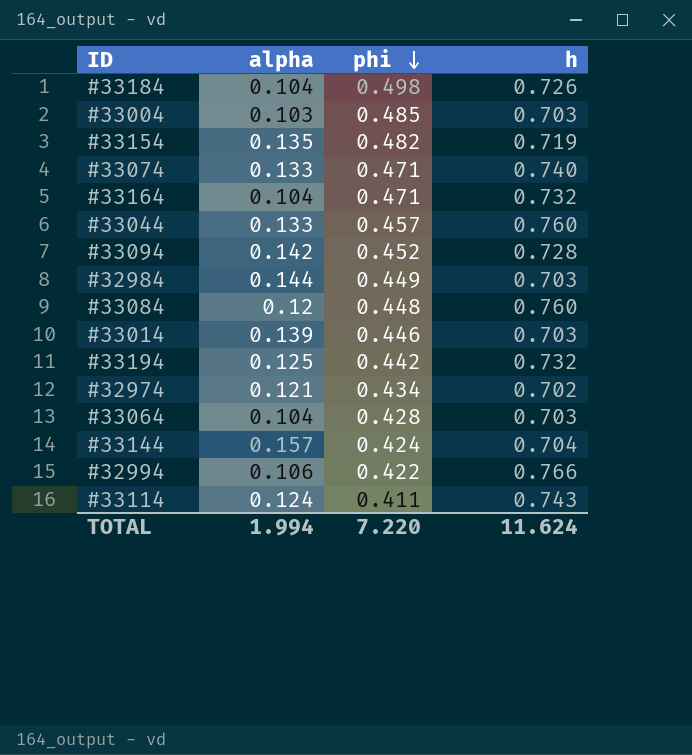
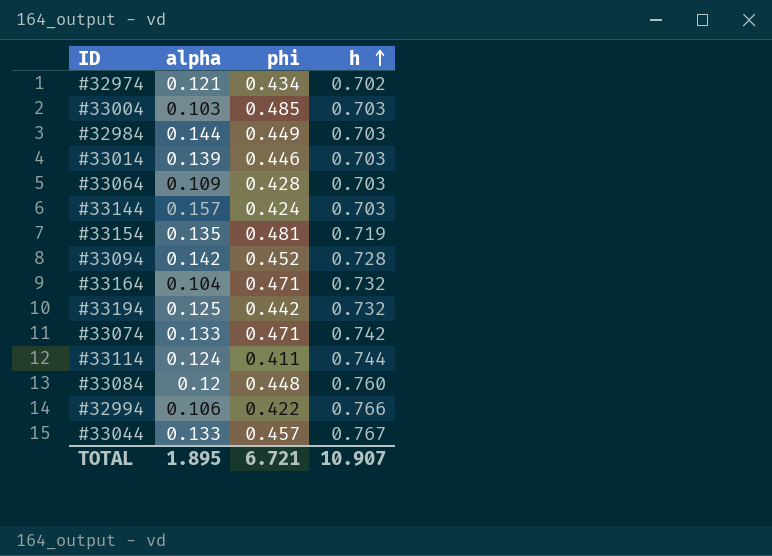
row order: phi descending -> h ascending
row #33184: 0.104 | 0.498 | 0.726 -> none
#33064 | alpha: 0.104 -> 0.109
#33144 | h: 0.704 -> 0.703
#33154 | phi: 0.482 -> 0.481
#33074 | h: 0.740 -> 0.742
#33114 | h: 0.743 -> 0.744
#33044 | h: 0.760 -> 0.767
TOTAL | alpha: 1.994 -> 1.895
TOTAL | phi: 7.220 -> 6.721
TOTAL | h: 11.624 -> 10.907

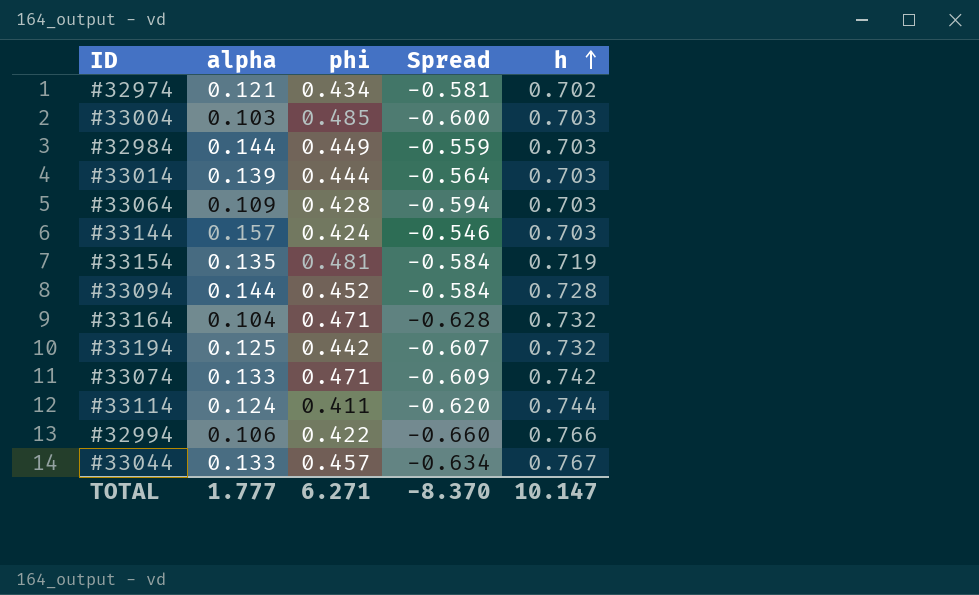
column Spread | formula: none -> [alpha] - [h]
row #33084: 0.12 | 0.448 | 0.760 -> none
#33014 | phi: 0.446 -> 0.444
#33094 | alpha: 0.142 -> 0.144
TOTAL | alpha: 1.895 -> 1.777
TOTAL | phi: 6.721 -> 6.271
TOTAL | h: 10.907 -> 10.147

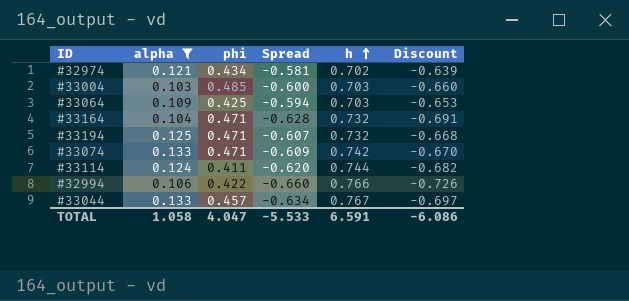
filter: none -> alpha <= 0.133
column Discount | formula: none -> [Spread] * 1.1
#33064 | phi: 0.428 -> 0.425
#33194 | phi: 0.442 -> 0.471
TOTAL | alpha: 1.777 -> 1.058
TOTAL | phi: 6.271 -> 4.047
TOTAL | Spread: -8.370 -> -5.533
TOTAL | h: 10.147 -> 6.591

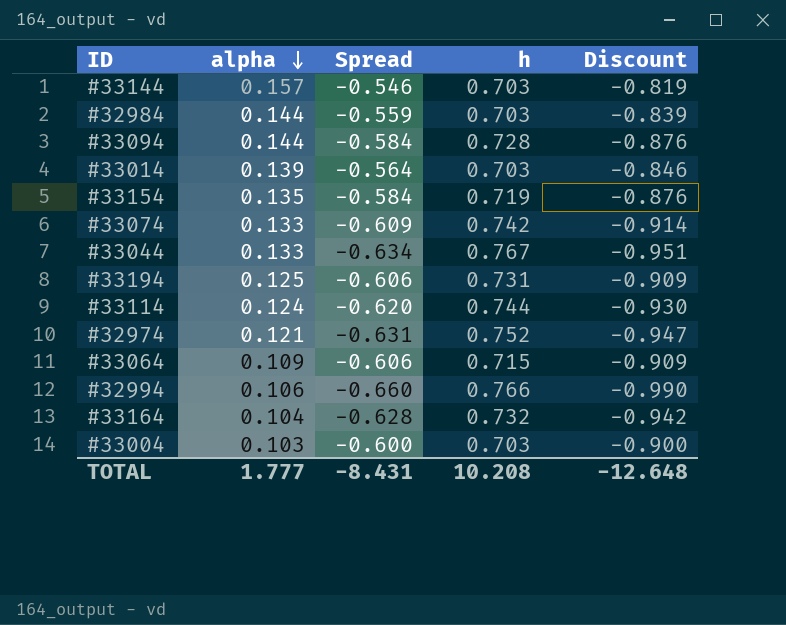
filter: alpha <= 0.133 -> none
row order: h ascending -> alpha descending
column phi | position: 3 -> none
column Discount | formula: [Spread] * 1.1 -> [Spread] * 1.5
#33194 | Spread: -0.607 -> -0.606
#33194 | h: 0.732 -> 0.731
#32974 | Spread: -0.581 -> -0.631
#32974 | h: 0.702 -> 0.752
#33064 | Spread: -0.594 -> -0.606
#33064 | h: 0.703 -> 0.715
TOTAL | alpha: 1.058 -> 1.777
TOTAL | Spread: -5.533 -> -8.431
TOTAL | h: 6.591 -> 10.208
TOTAL | Discount: -6.086 -> -12.648

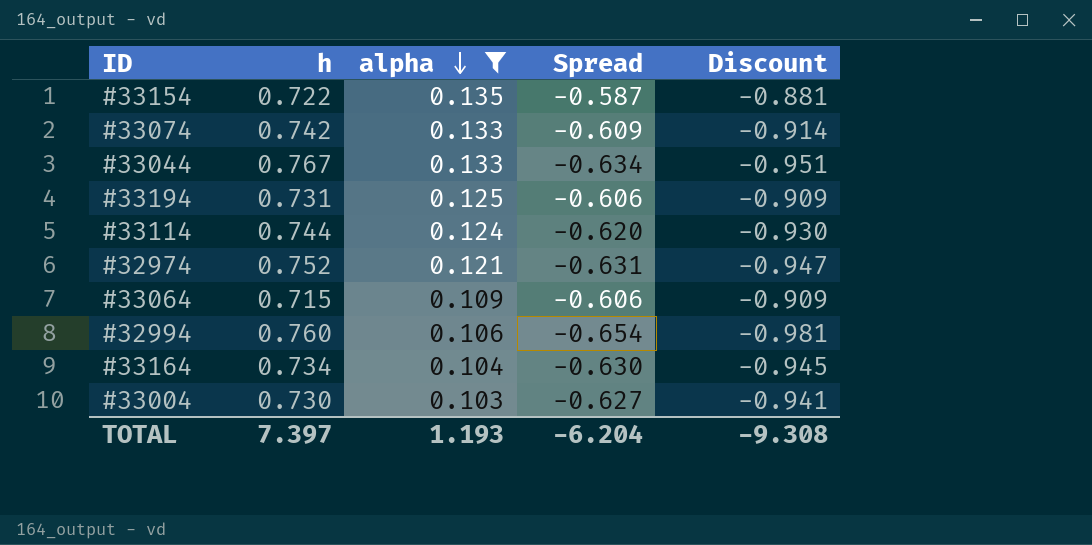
filter: none -> alpha <= 0.135
column h | position: 4 -> 2
#33154 | h: 0.719 -> 0.722
#33154 | Spread: -0.584 -> -0.587
#33154 | Discount: -0.876 -> -0.881
#32994 | h: 0.766 -> 0.760
#32994 | Spread: -0.660 -> -0.654
#32994 | Discount: -0.990 -> -0.981
#33164 | h: 0.732 -> 0.734
#33164 | Spread: -0.628 -> -0.630
#33164 | Discount: -0.942 -> -0.945
#33004 | h: 0.703 -> 0.730
#33004 | Spread: -0.600 -> -0.627
#33004 | Discount: -0.900 -> -0.941
TOTAL | h: 10.208 -> 7.397
TOTAL | alpha: 1.777 -> 1.193
TOTAL | Spread: -8.431 -> -6.204
TOTAL | Discount: -12.648 -> -9.308

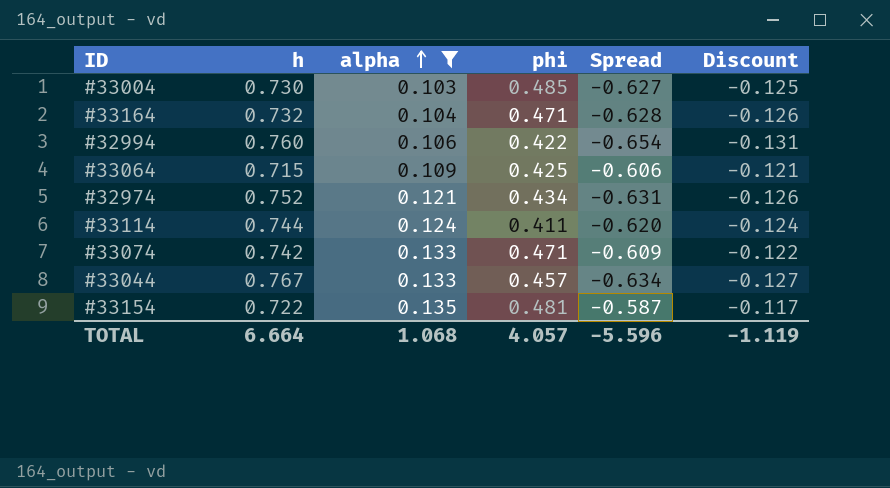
row order: alpha descending -> alpha ascending
column phi | position: none -> 4
column Discount | formula: [Spread] * 1.5 -> [Spread] * 0.2
row #33194: 0.731 | 0.125 | -0.606 | -0.909 -> none
#33164 | h: 0.734 -> 0.732
#33164 | Spread: -0.630 -> -0.628
TOTAL | h: 7.397 -> 6.664
TOTAL | alpha: 1.193 -> 1.068
TOTAL | Spread: -6.204 -> -5.596
TOTAL | Discount: -9.308 -> -1.119

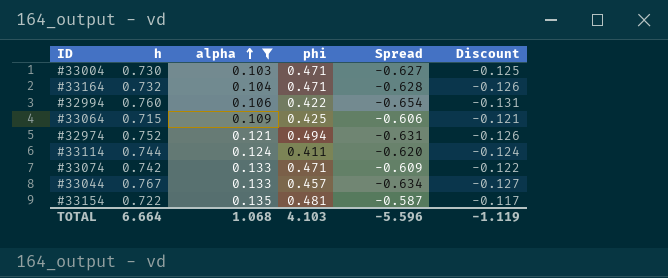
#33004 | phi: 0.485 -> 0.471
#32974 | phi: 0.434 -> 0.494
TOTAL | phi: 4.057 -> 4.103

